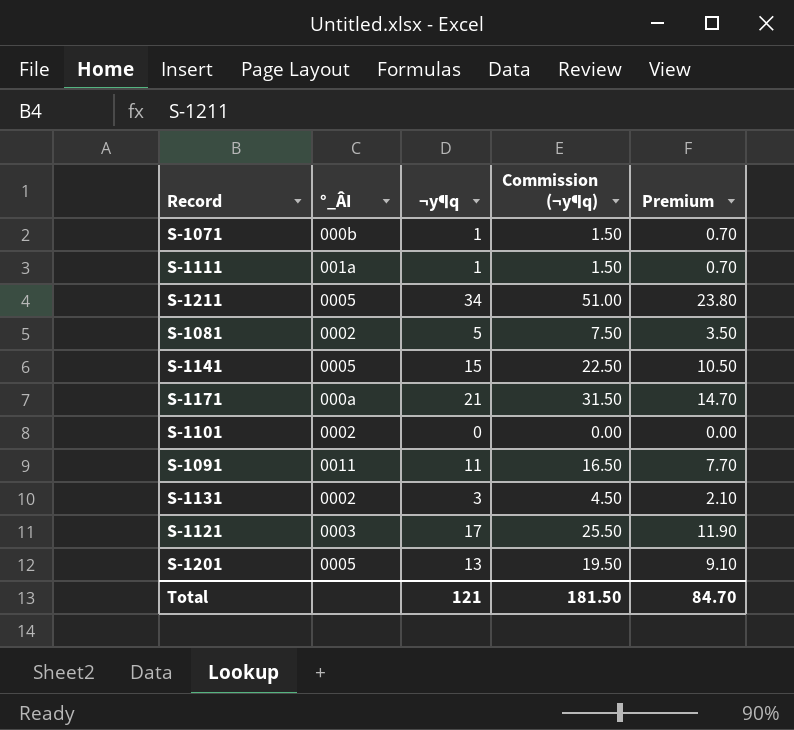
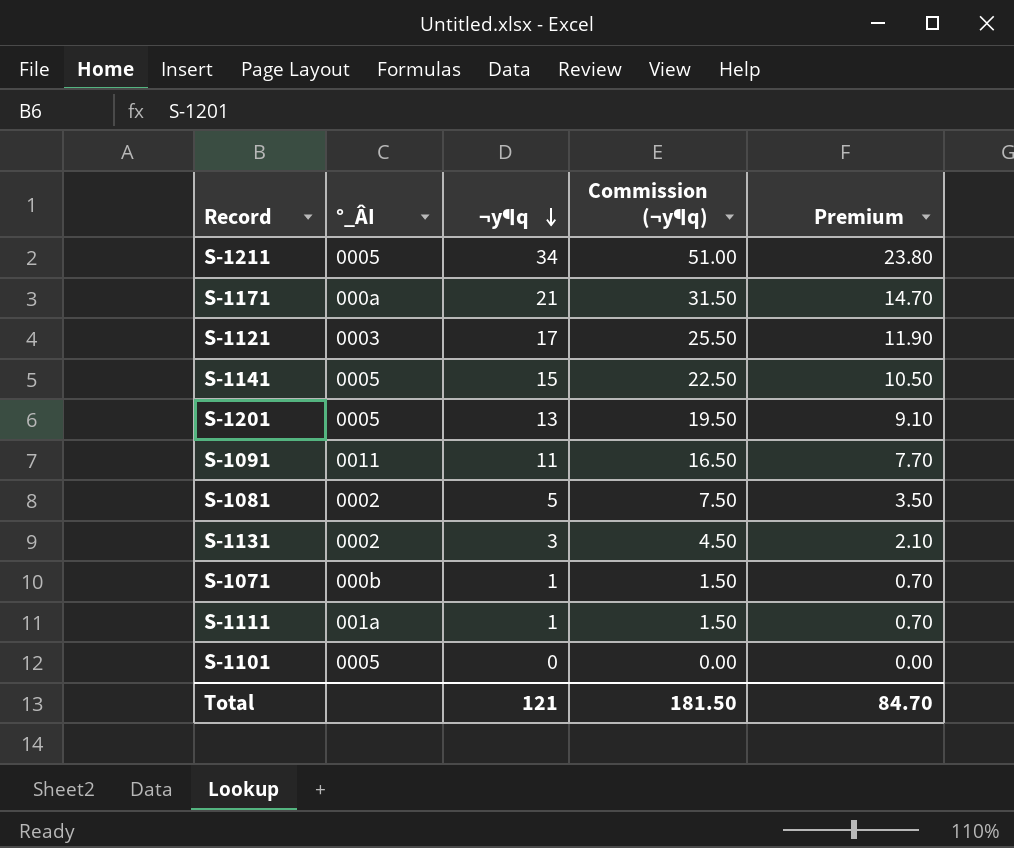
row order: none -> ¬y¶q descending
S-1101 | °_ÂI: 0002 -> 0005

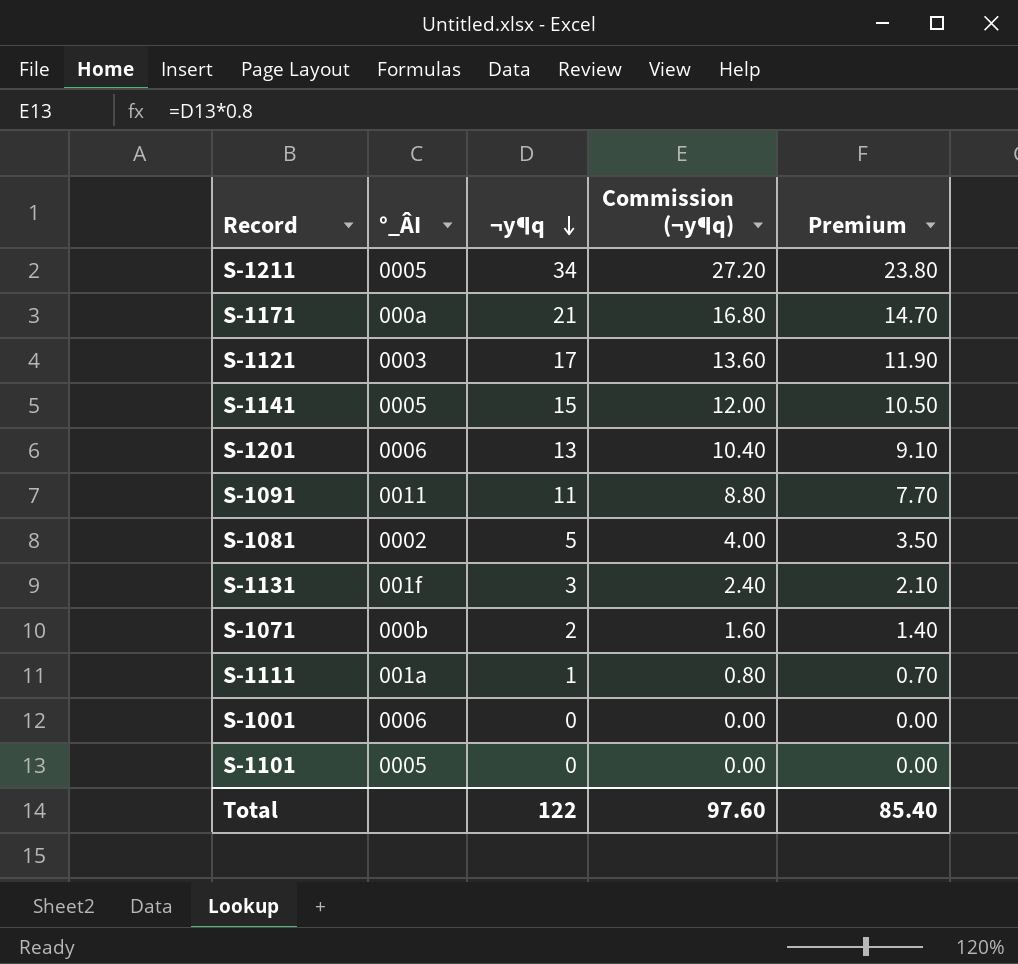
column Commission (¬y¶q) | formula: [¬y¶q] * 1.5 -> [¬y¶q] * 0.8
S-1201 | °_ÂI: 0005 -> 0006
S-1131 | °_ÂI: 0002 -> 001f
S-1071 | ¬y¶q: 1 -> 2
S-1071 | Premium: 0.70 -> 1.40
row S-1001: none -> 0006 | 0 | 0.00 | 0.00
Total | ¬y¶q: 121 -> 122
Total | Commission (¬y¶q): 181.50 -> 97.60
Total | Premium: 84.70 -> 85.40

